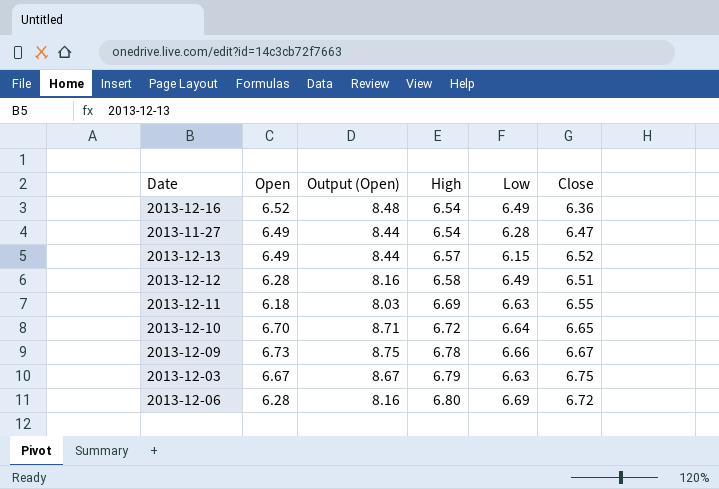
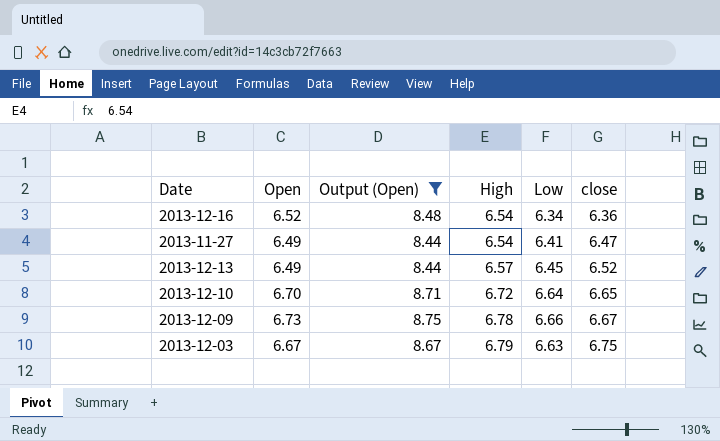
filter: none -> Output (Open) >= 8.44
column name: Close -> close
2013-12-16 | Low: 6.49 -> 6.34
2013-11-27 | Low: 6.28 -> 6.41
2013-12-13 | Low: 6.15 -> 6.45

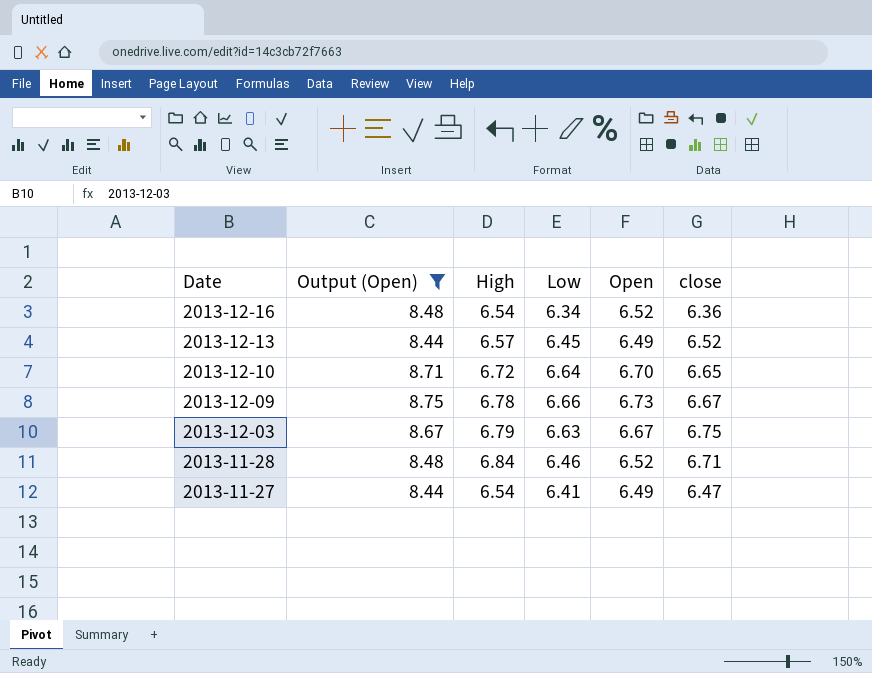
row order: High ascending -> Date descending
column Open | position: 2 -> 5
row 2013-11-28: none -> 8.48 | 6.84 | 6.46 | 6.52 | 6.71

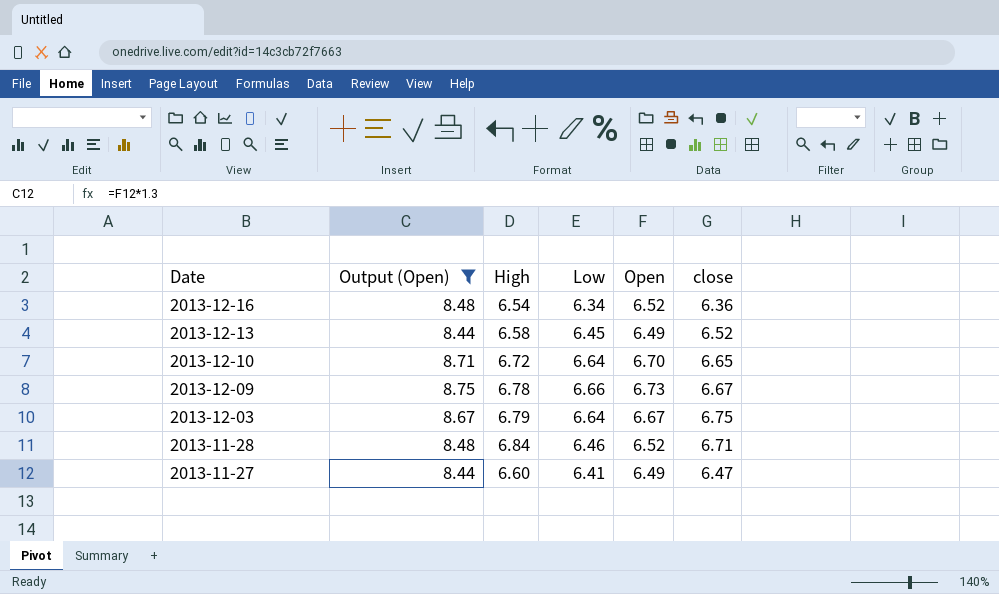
2013-12-13 | High: 6.57 -> 6.58
2013-12-03 | Low: 6.63 -> 6.64
2013-11-27 | High: 6.54 -> 6.60

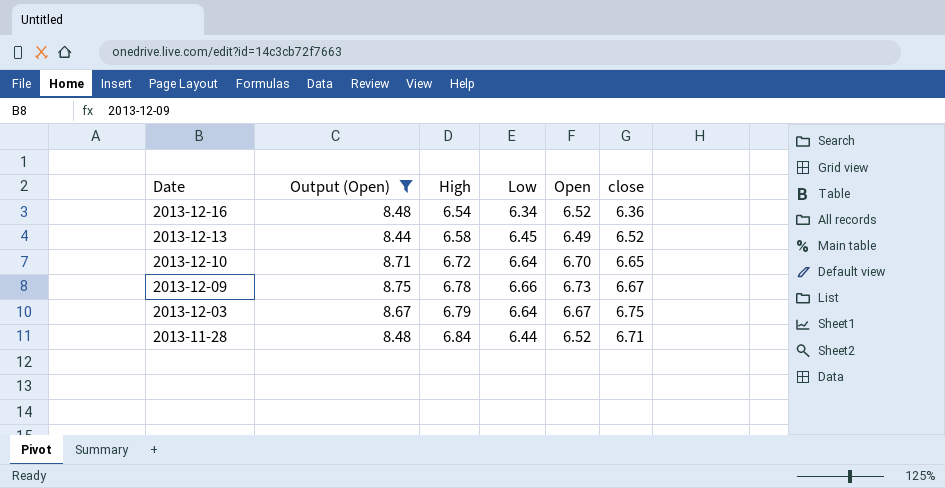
row 2013-11-27: 8.44 | 6.60 | 6.41 | 6.49 | 6.47 -> none
2013-11-28 | Low: 6.46 -> 6.44

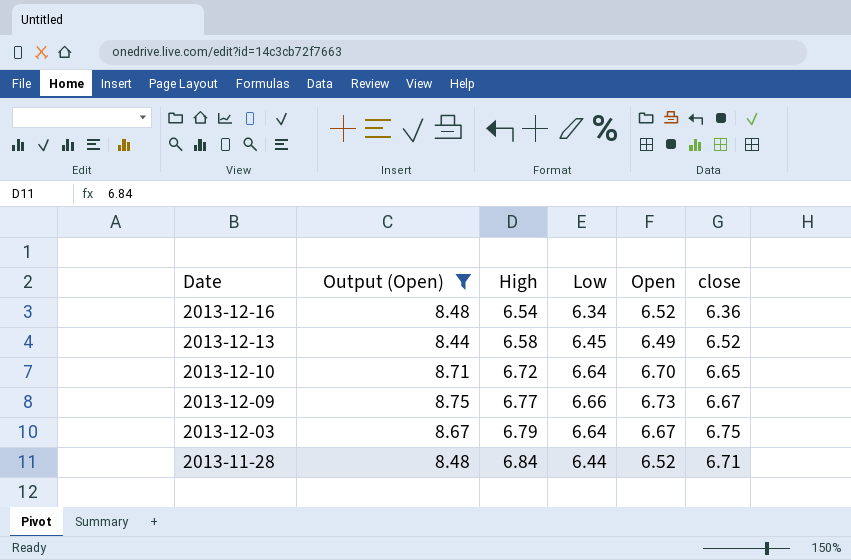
2013-12-09 | High: 6.78 -> 6.77

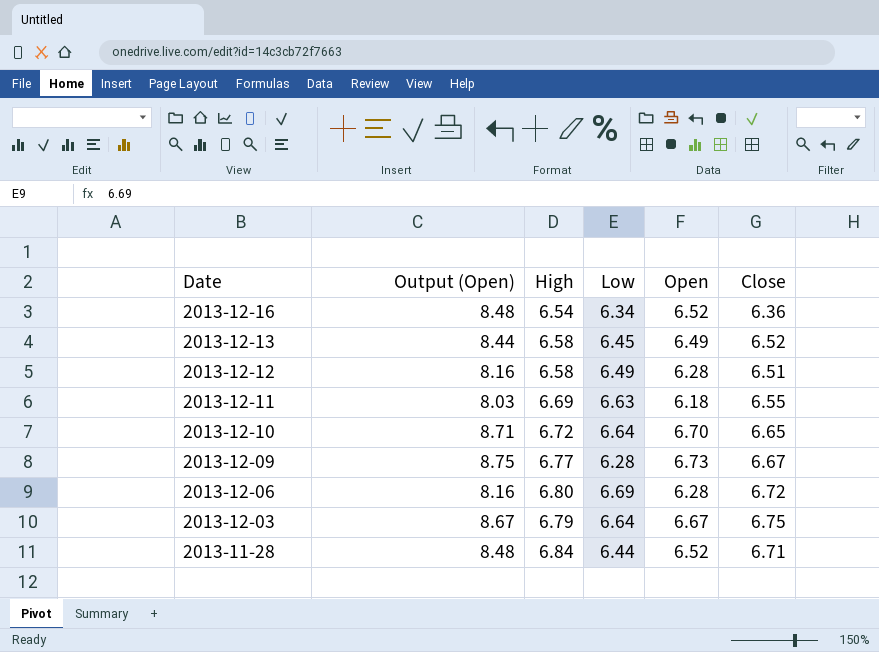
filter: Output (Open) >= 8.44 -> none
column name: close -> Close
2013-12-09 | Low: 6.66 -> 6.28

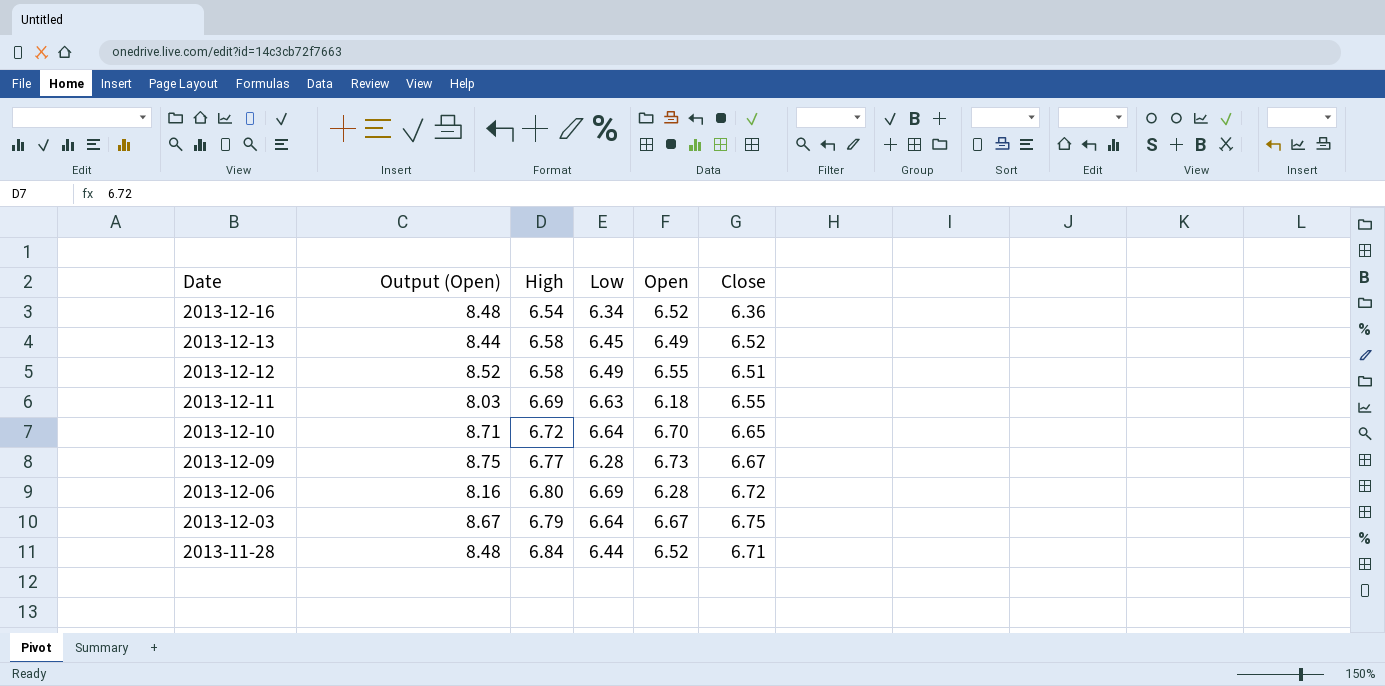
2013-12-12 | Output (Open): 8.16 -> 8.52
2013-12-12 | Open: 6.28 -> 6.55

